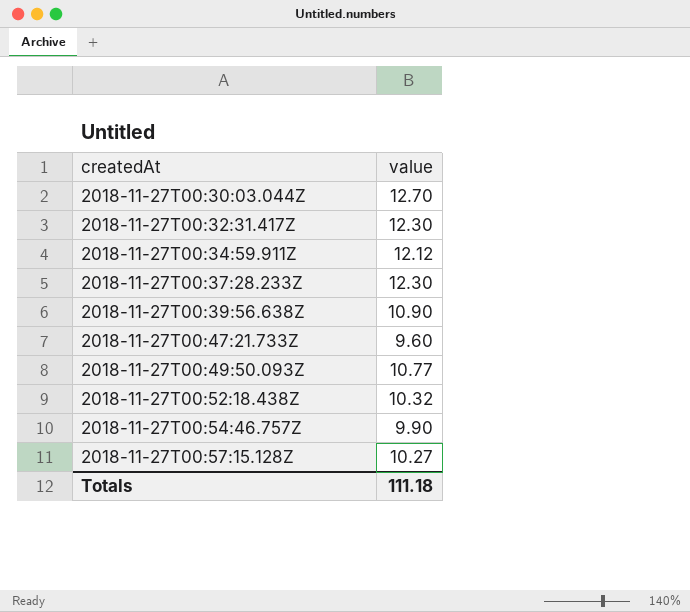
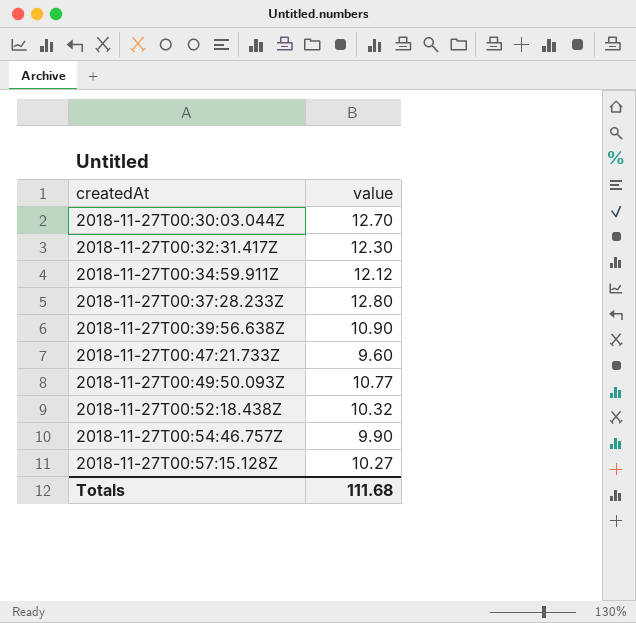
2018-11-27T00:37:28.233Z | value: 12.30 -> 12.80
Totals | value: 111.18 -> 111.68

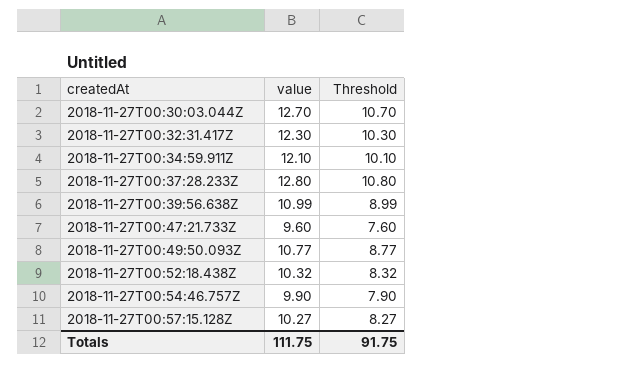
column Threshold | formula: none -> [value] - 2
2018-11-27T00:34:59.911Z | value: 12.12 -> 12.10
2018-11-27T00:39:56.638Z | value: 10.90 -> 10.99
Totals | value: 111.68 -> 111.75

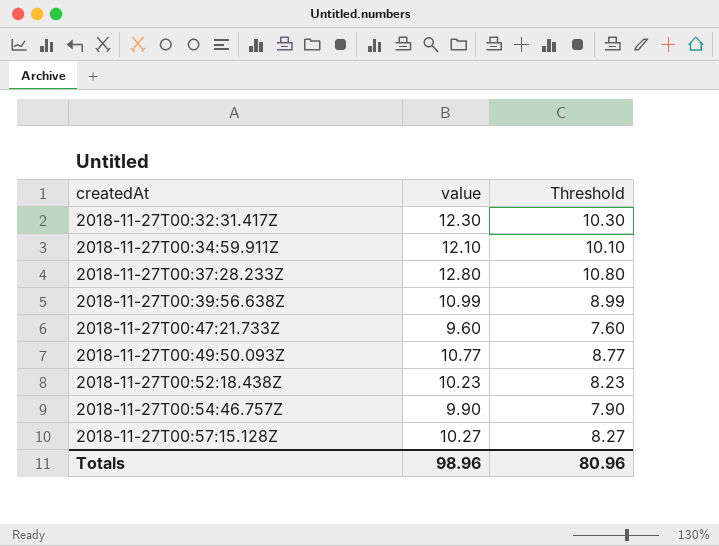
row 2018-11-27T00:30:03.044Z: 12.70 | 10.70 -> none
2018-11-27T00:52:18.438Z | value: 10.32 -> 10.23
2018-11-27T00:52:18.438Z | Threshold: 8.32 -> 8.23
Totals | value: 111.75 -> 98.96
Totals | Threshold: 91.75 -> 80.96

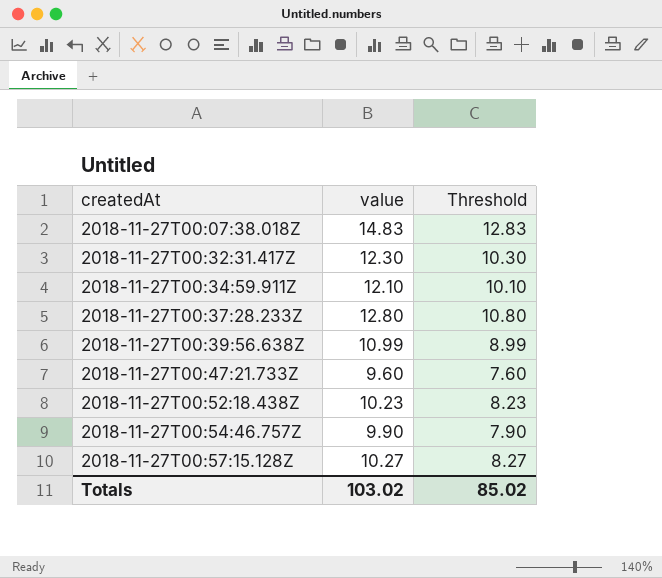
row 2018-11-27T00:49:50.093Z: 10.77 | 8.77 -> none
row 2018-11-27T00:07:38.018Z: none -> 14.83 | 12.83
Totals | value: 98.96 -> 103.02
Totals | Threshold: 80.96 -> 85.02

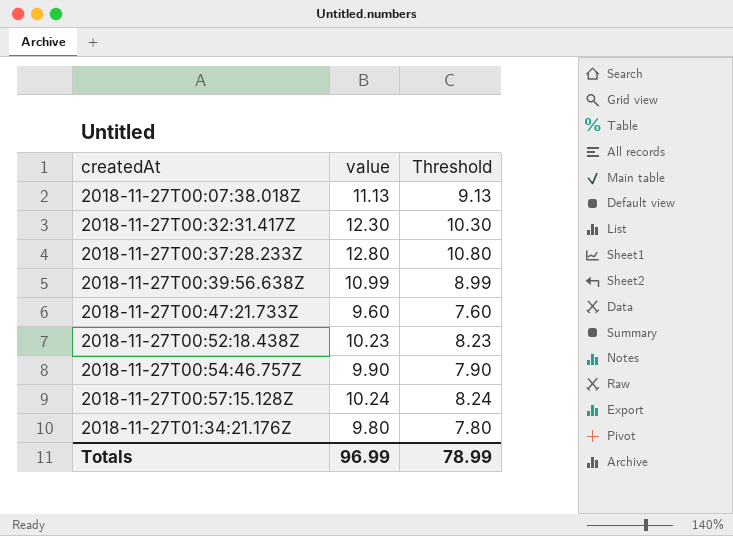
row 2018-11-27T00:34:59.911Z: 12.10 | 10.10 -> none
2018-11-27T00:07:38.018Z | value: 14.83 -> 11.13
2018-11-27T00:07:38.018Z | Threshold: 12.83 -> 9.13
2018-11-27T00:57:15.128Z | value: 10.27 -> 10.24
2018-11-27T00:57:15.128Z | Threshold: 8.27 -> 8.24
row 2018-11-27T01:34:21.176Z: none -> 9.80 | 7.80
Totals | value: 103.02 -> 96.99
Totals | Threshold: 85.02 -> 78.99

